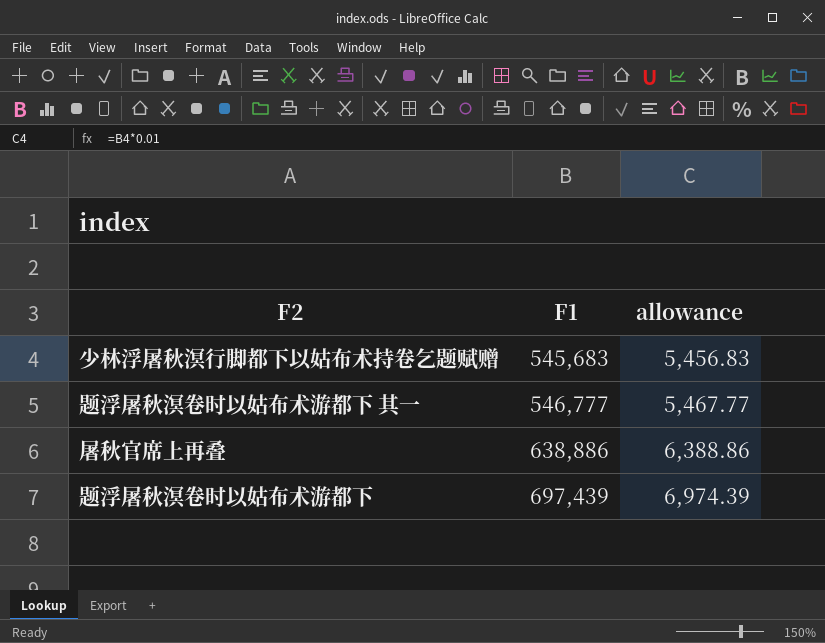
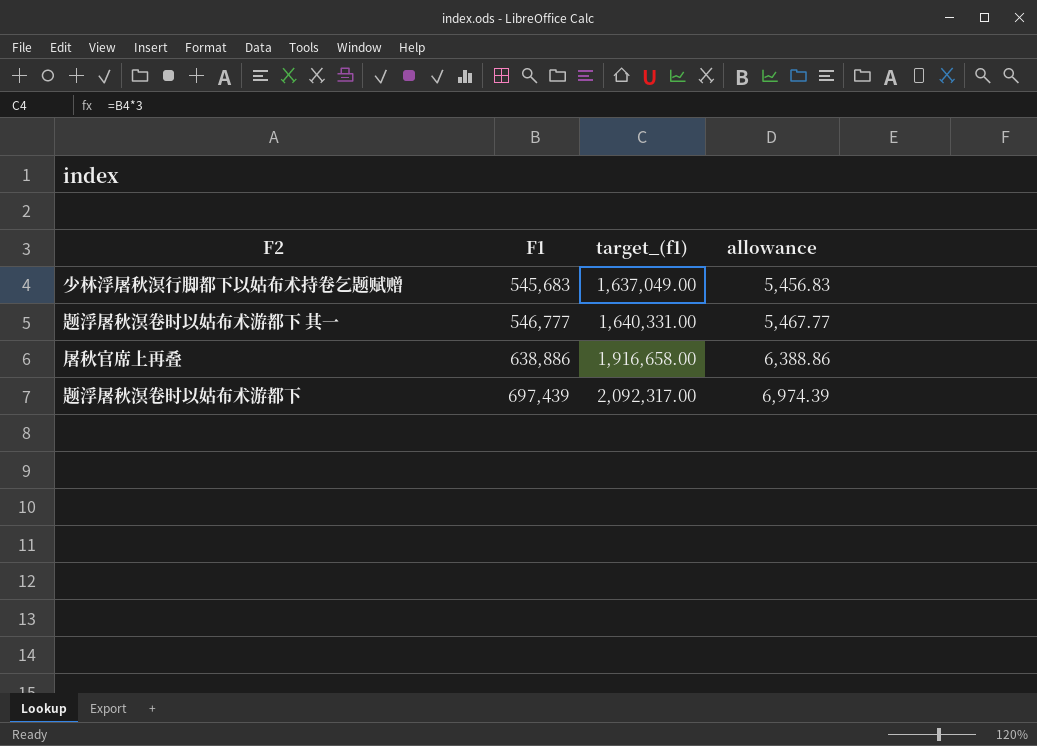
column target_(f1) | formula: none -> [F1] * 3

